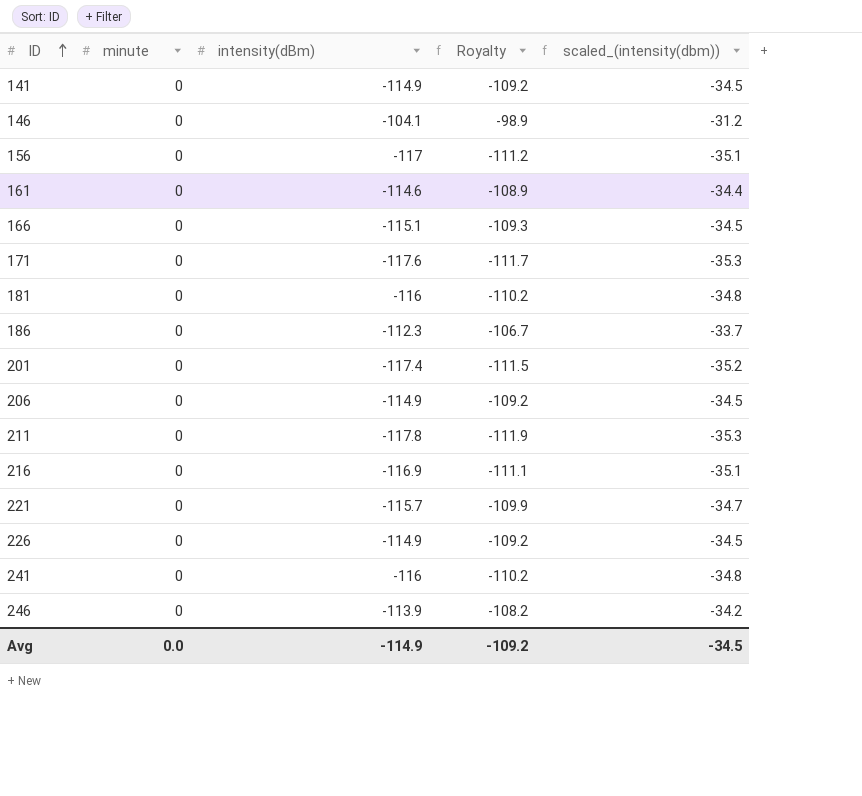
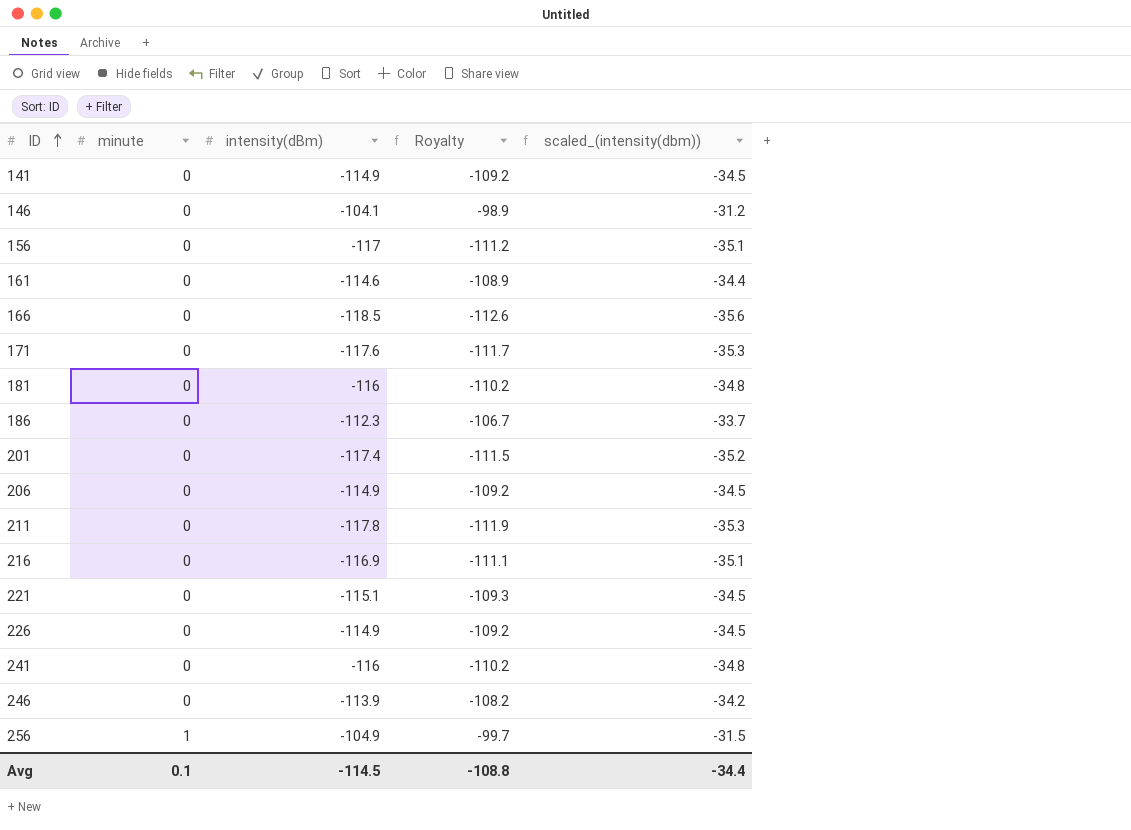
166 | intensity(dBm): -115.1 -> -118.5
166 | Royalty: -109.3 -> -112.6
166 | scaled_(intensity(dbm)): -34.5 -> -35.6
221 | intensity(dBm): -115.7 -> -115.1
221 | Royalty: -109.9 -> -109.3
221 | scaled_(intensity(dbm)): -34.7 -> -34.5
row 256: none -> 1 | -104.9 | -99.7 | -31.5
Avg | minute: 0.0 -> 0.1
Avg | intensity(dBm): -114.9 -> -114.5
Avg | Royalty: -109.2 -> -108.8
Avg | scaled_(intensity(dbm)): -34.5 -> -34.4

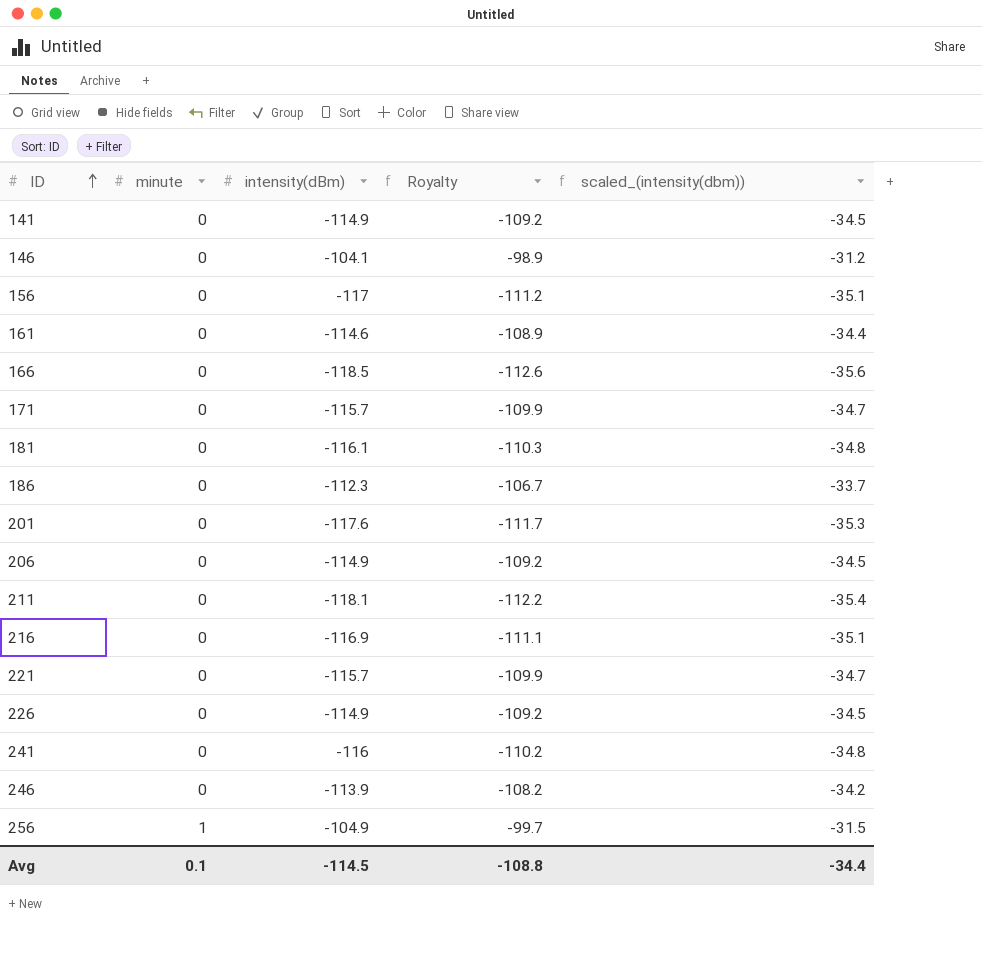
171 | intensity(dBm): -117.6 -> -115.7
171 | Royalty: -111.7 -> -109.9
171 | scaled_(intensity(dbm)): -35.3 -> -34.7
181 | intensity(dBm): -116 -> -116.1
181 | Royalty: -110.2 -> -110.3
201 | intensity(dBm): -117.4 -> -117.6
201 | Royalty: -111.5 -> -111.7
201 | scaled_(intensity(dbm)): -35.2 -> -35.3
211 | intensity(dBm): -117.8 -> -118.1
211 | Royalty: -111.9 -> -112.2
211 | scaled_(intensity(dbm)): -35.3 -> -35.4
221 | intensity(dBm): -115.1 -> -115.7
221 | Royalty: -109.3 -> -109.9
221 | scaled_(intensity(dbm)): -34.5 -> -34.7

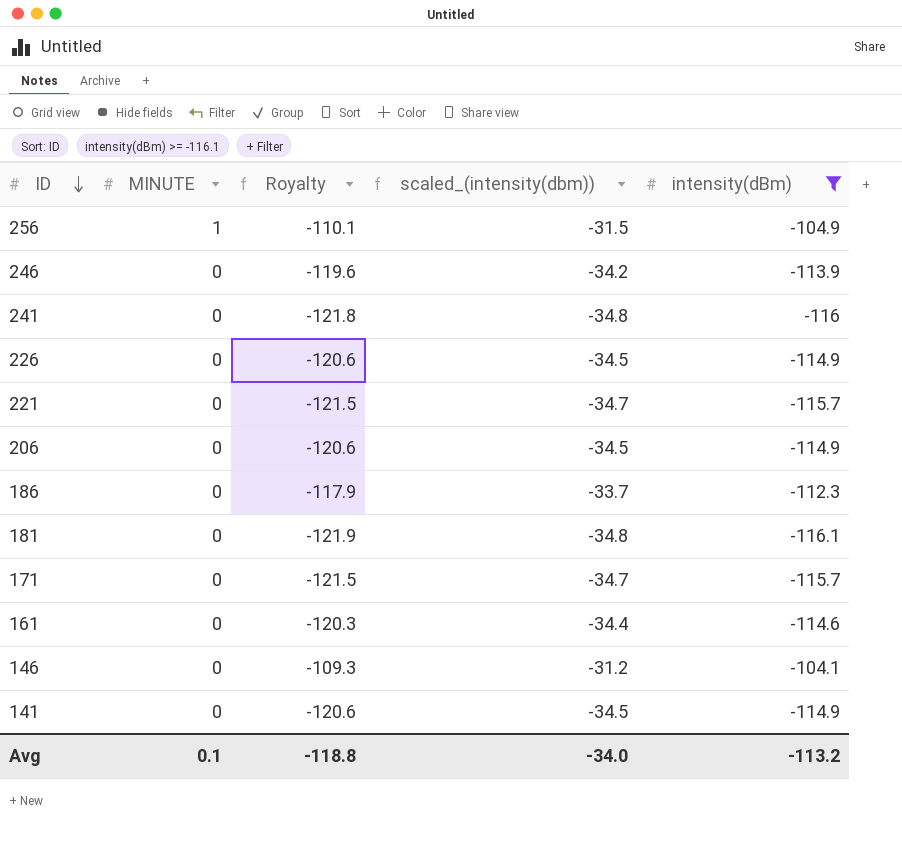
filter: none -> intensity(dBm) >= -116.1
row order: ID ascending -> ID descending
column name: minute -> MINUTE
column Royalty | formula: [intensity(dBm)] * 0.95 -> [intensity(dBm)] * 1.05
column intensity(dBm) | position: 3 -> 5
Avg | Royalty: -108.8 -> -118.8
Avg | scaled_(intensity(dbm)): -34.4 -> -34.0
Avg | intensity(dBm): -114.5 -> -113.2

